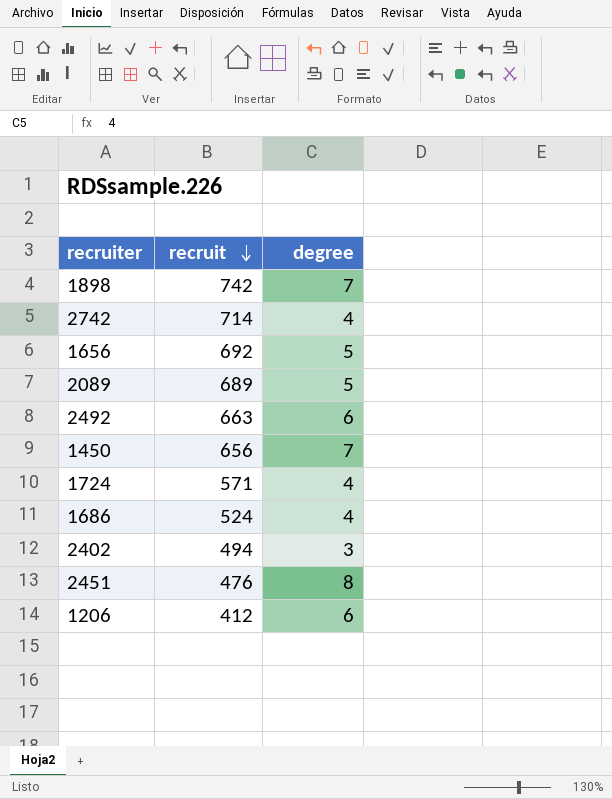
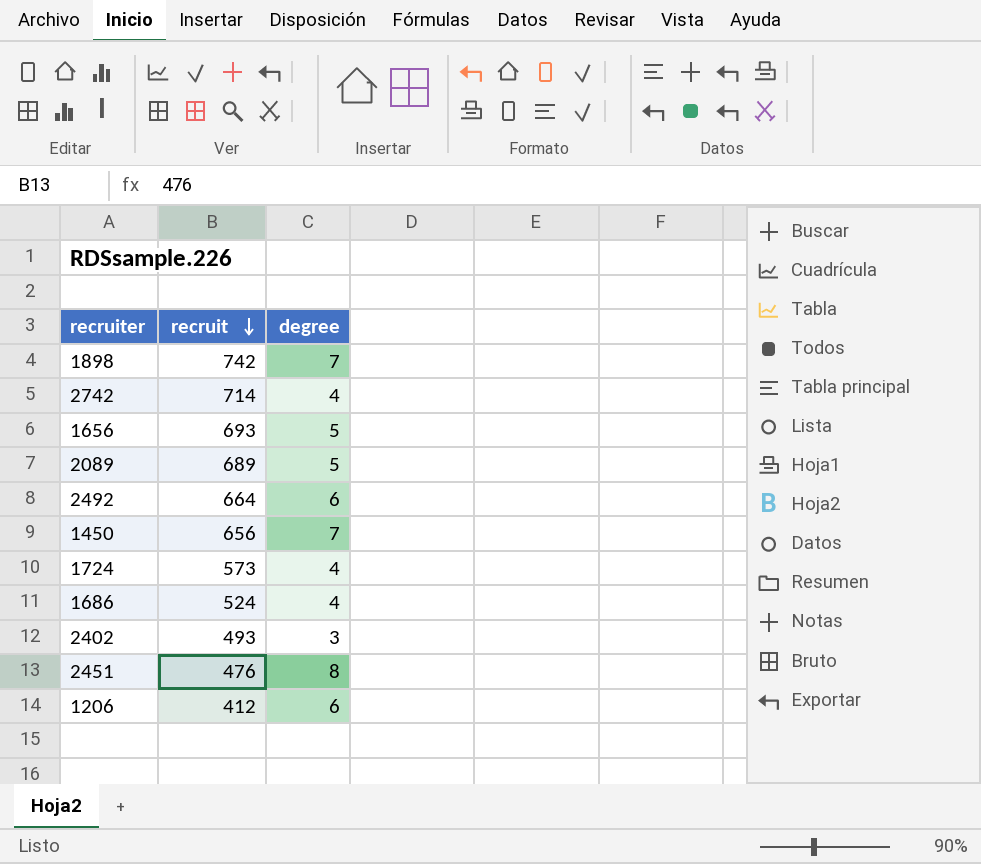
1656 | recruit: 692 -> 693
2492 | recruit: 663 -> 664
1724 | recruit: 571 -> 573
2402 | recruit: 494 -> 493

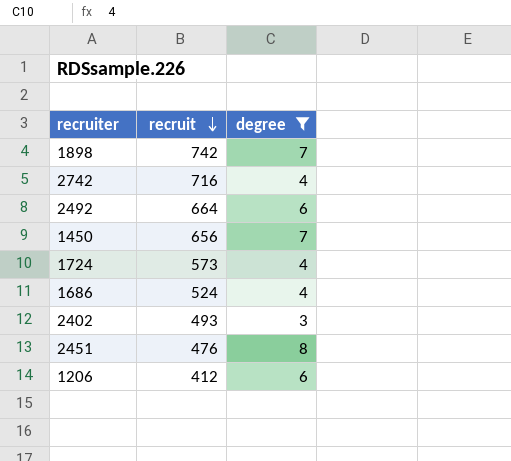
filter: none -> degree != 5
2742 | recruit: 714 -> 716

